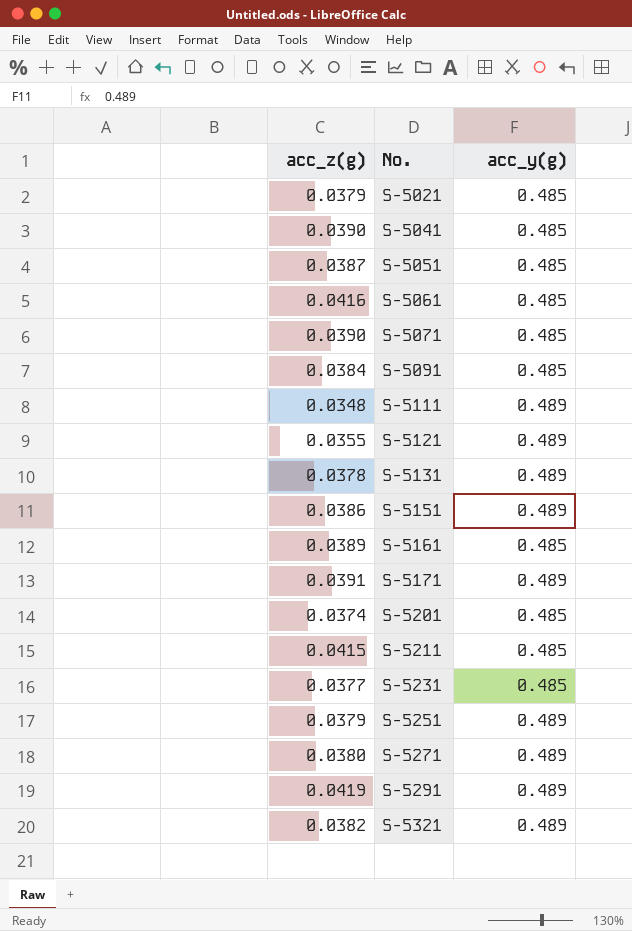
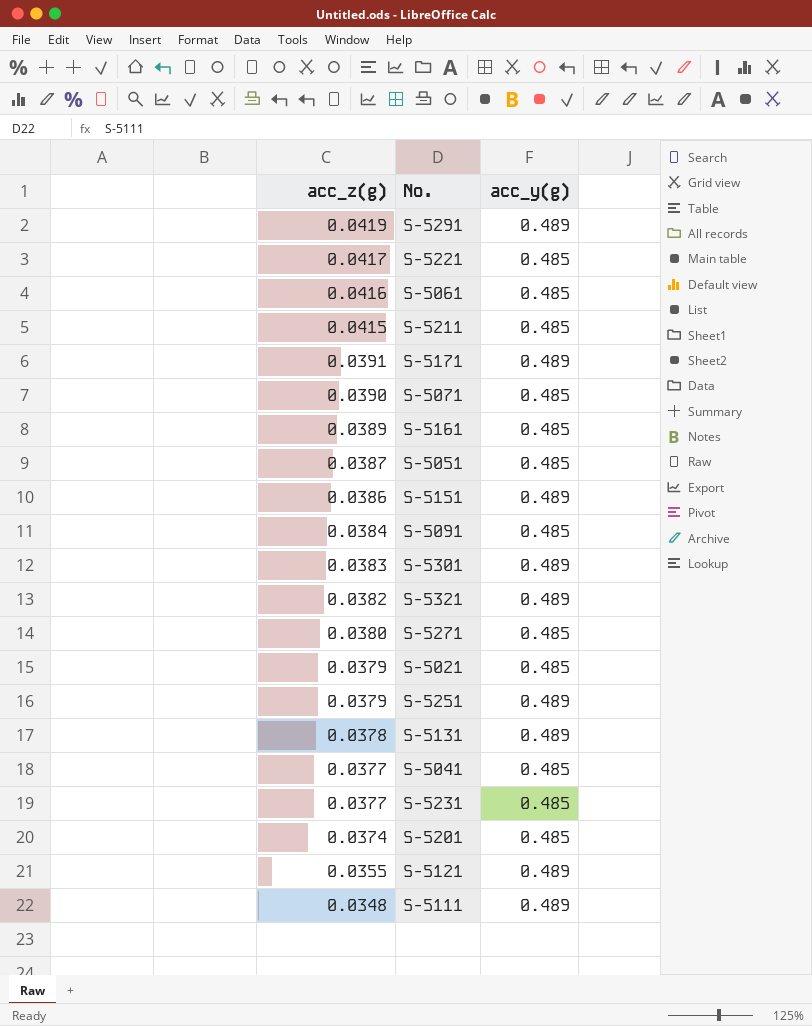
row order: No. ascending -> acc_z(g) descending
row S-5221: none -> 0.0417 | 0.485
row S-5301: none -> 0.0383 | 0.489
S-5271 | acc_y(g): 0.489 -> 0.485
S-5041 | acc_z(g): 0.0390 -> 0.0377

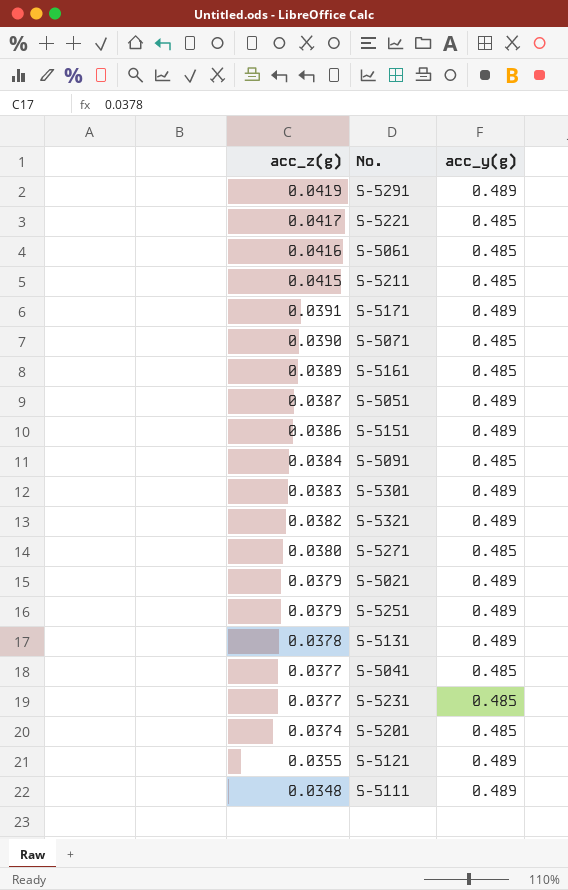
S-5051 | acc_y(g): 0.485 -> 0.489
S-5021 | acc_y(g): 0.485 -> 0.489

